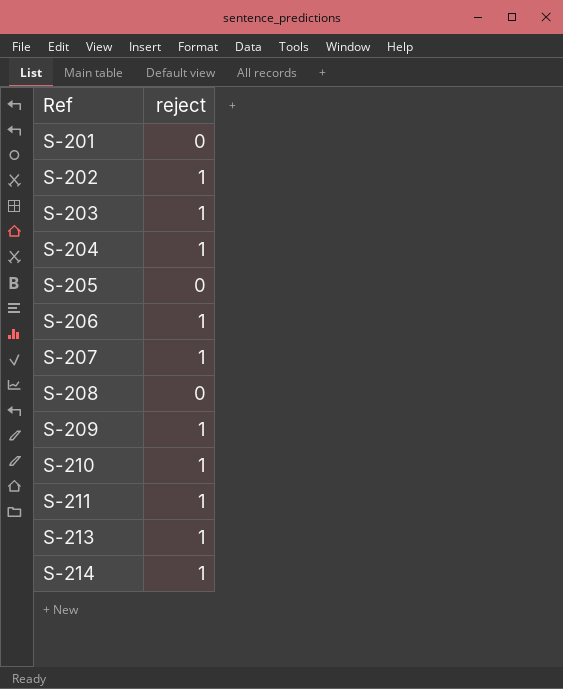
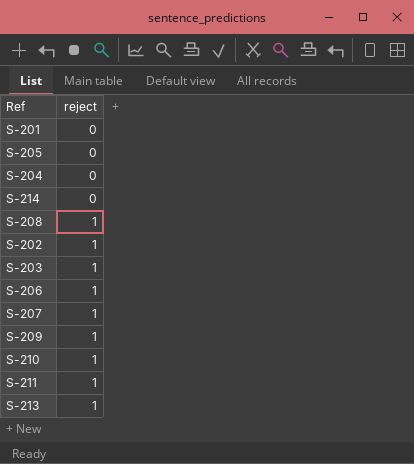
row order: Ref ascending -> reject ascending
S-204 | reject: 1 -> 0
S-214 | reject: 1 -> 0
S-208 | reject: 0 -> 1

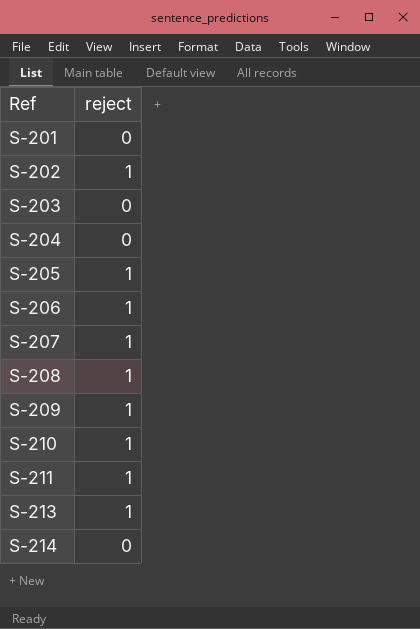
row order: reject ascending -> Ref ascending
S-203 | reject: 1 -> 0
S-205 | reject: 0 -> 1

